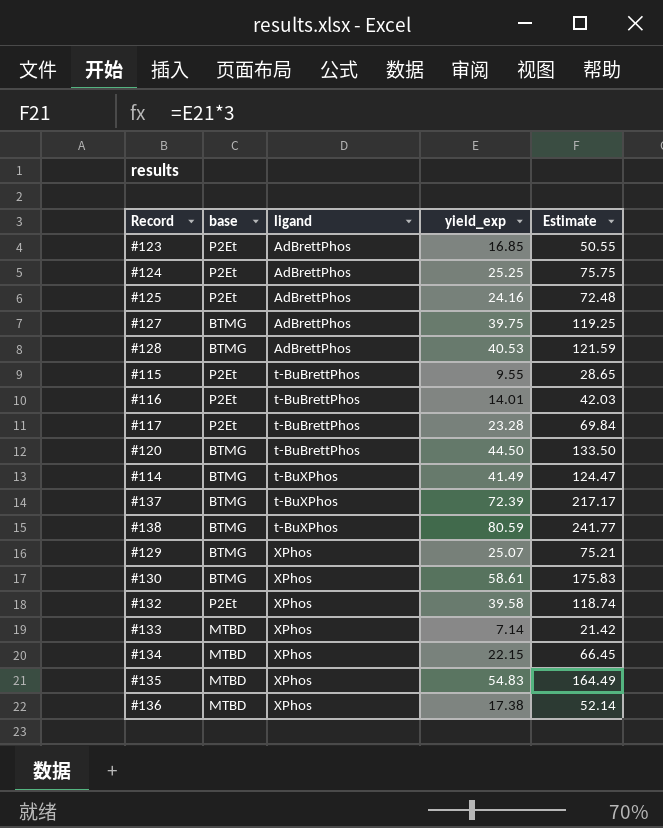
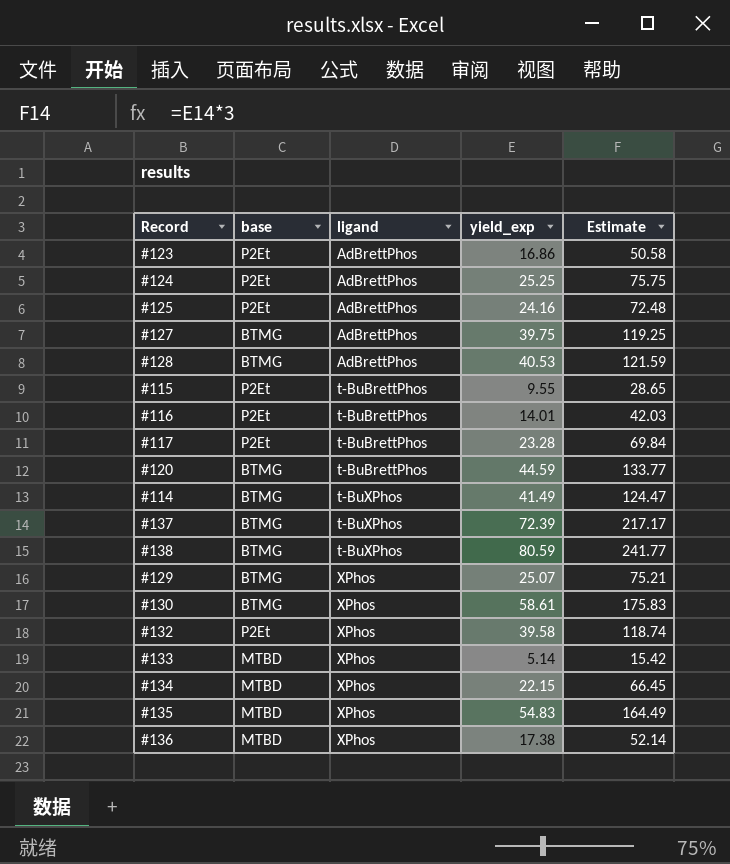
#123 | yield_exp: 16.85 -> 16.86
#123 | Estimate: 50.55 -> 50.58
#120 | yield_exp: 44.50 -> 44.59
#120 | Estimate: 133.50 -> 133.77
#133 | yield_exp: 7.14 -> 5.14
#133 | Estimate: 21.42 -> 15.42

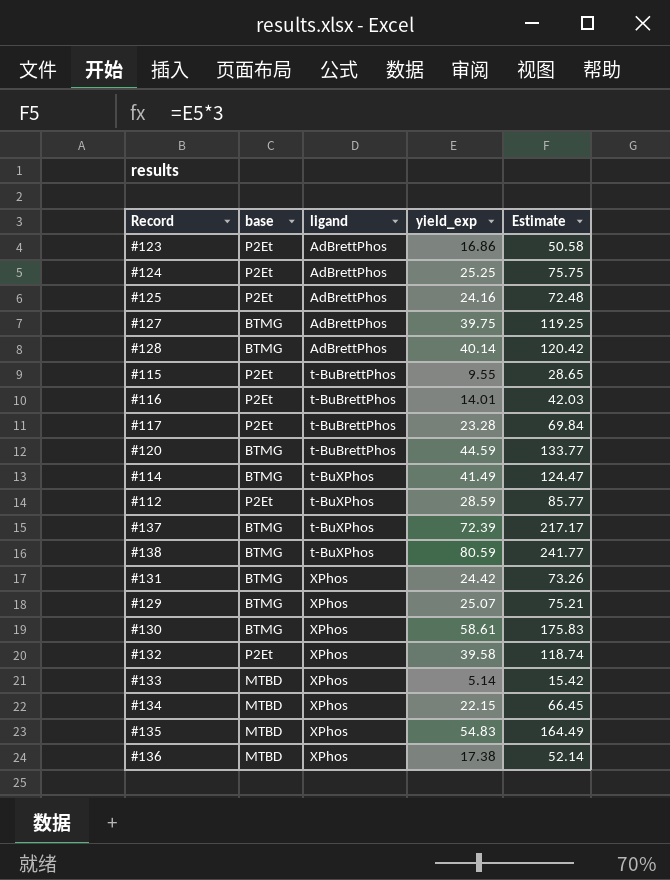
#128 | yield_exp: 40.53 -> 40.14
#128 | Estimate: 121.59 -> 120.42
row #112: none -> P2Et | t-BuXPhos | 28.59 | 85.77
row #131: none -> BTMG | XPhos | 24.42 | 73.26

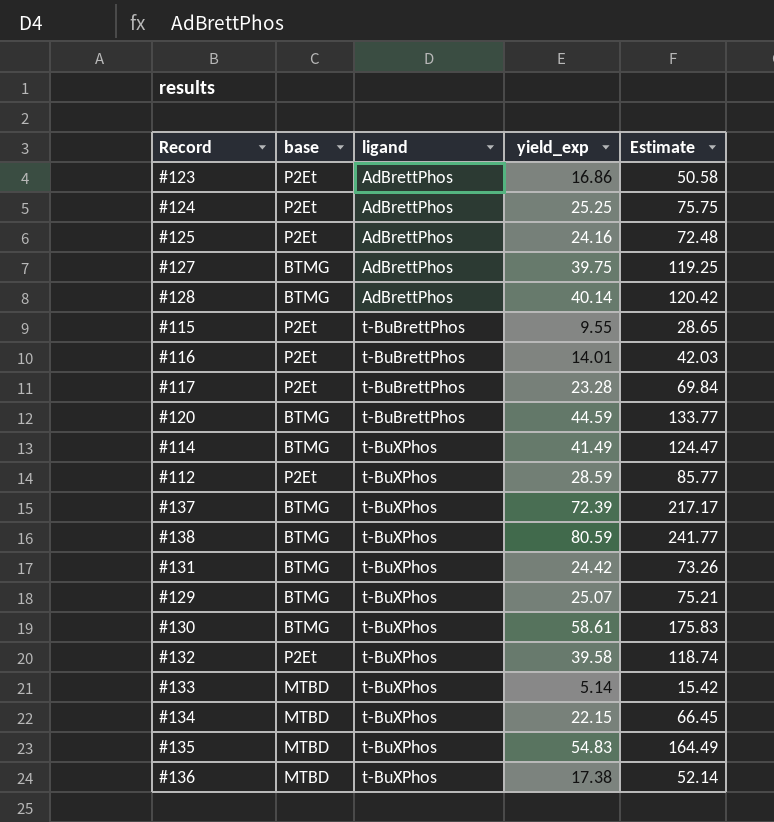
#131 | ligand: XPhos -> t-BuXPhos
#129 | ligand: XPhos -> t-BuXPhos
#130 | ligand: XPhos -> t-BuXPhos
#132 | ligand: XPhos -> t-BuXPhos
#133 | ligand: XPhos -> t-BuXPhos
#134 | ligand: XPhos -> t-BuXPhos
#135 | ligand: XPhos -> t-BuXPhos
#136 | ligand: XPhos -> t-BuXPhos

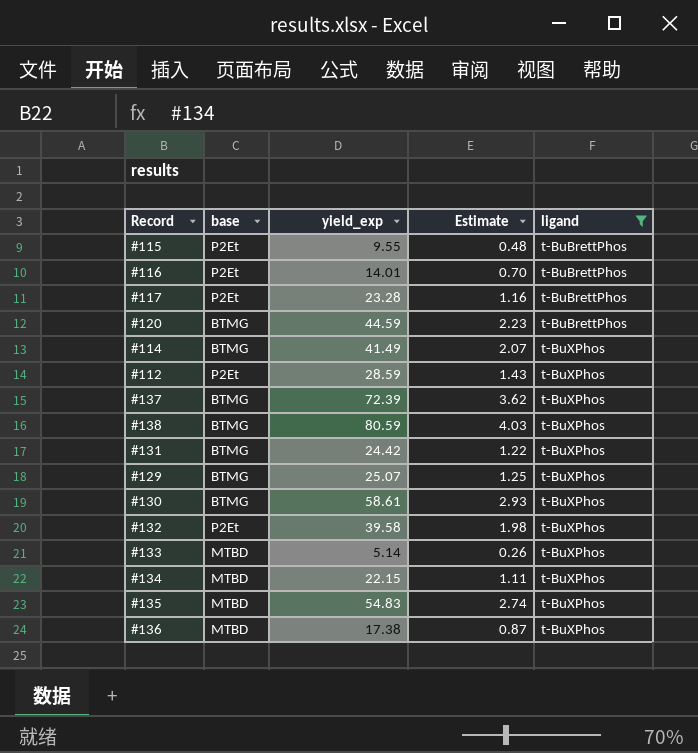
filter: none -> ligand != AdBrettPhos
column Estimate | formula: [yield_exp] * 3 -> [yield_exp] * 0.05
column ligand | position: 3 -> 5

